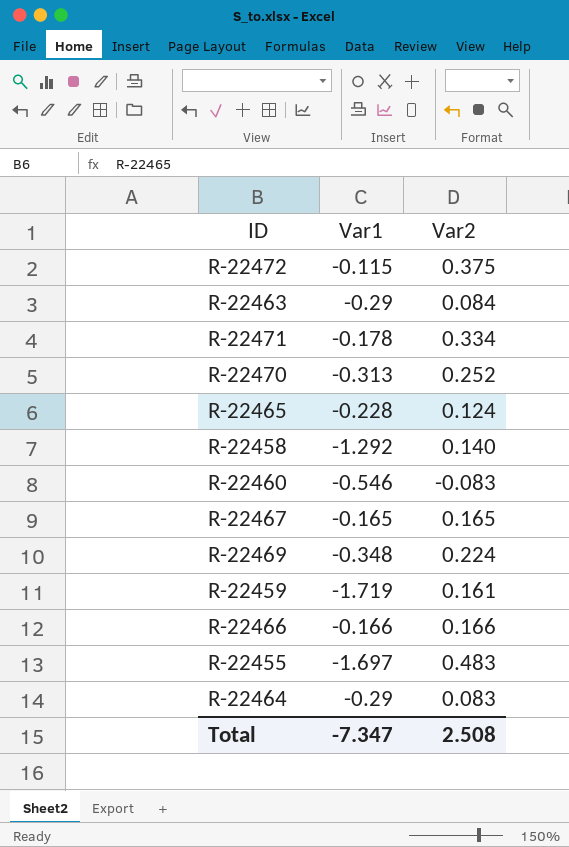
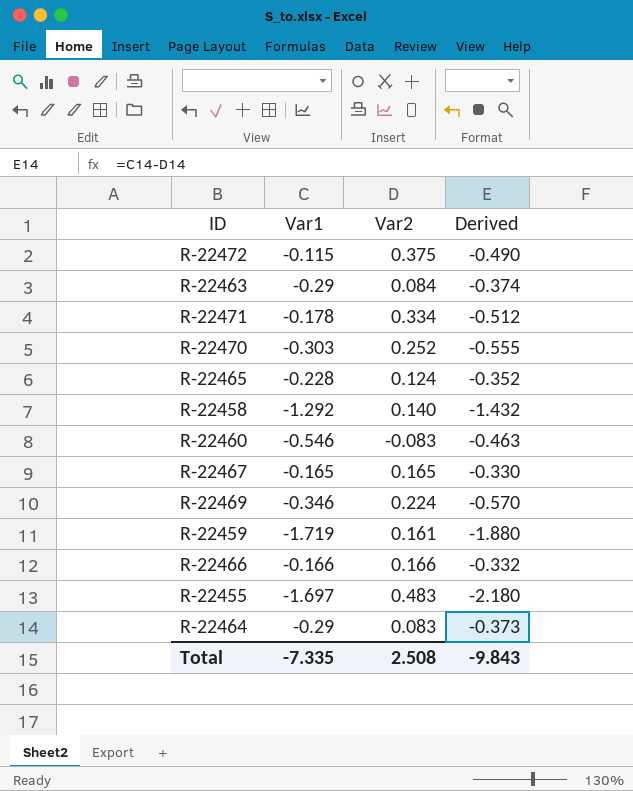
column Derived | formula: none -> [Var1] - [Var2]
R-22470 | Var1: -0.313 -> -0.303
R-22469 | Var1: -0.348 -> -0.346
Total | Var1: -7.347 -> -7.335

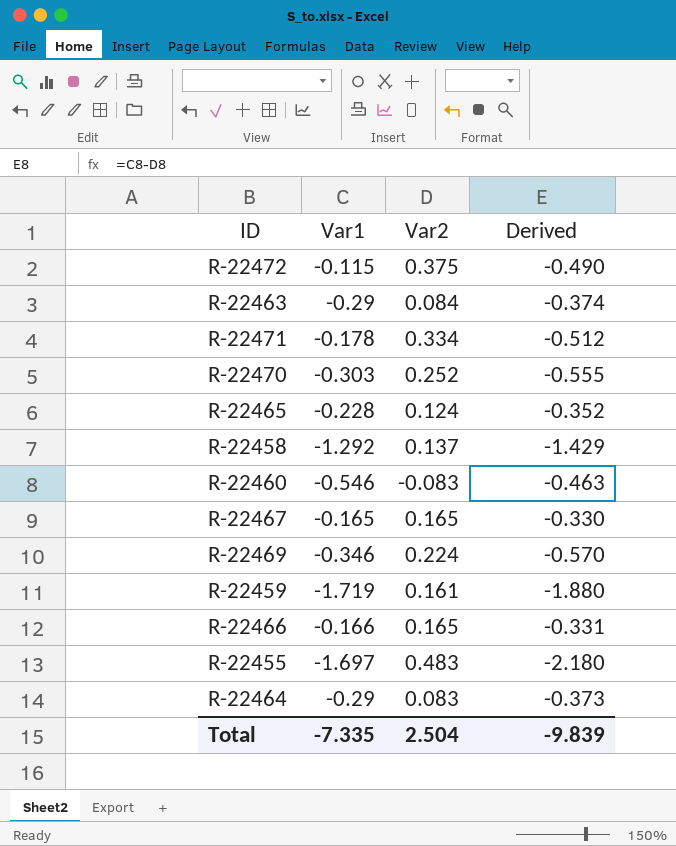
R-22458 | Var2: 0.140 -> 0.137
R-22458 | Derived: -1.432 -> -1.429
R-22466 | Var2: 0.166 -> 0.165
R-22466 | Derived: -0.332 -> -0.331
Total | Var2: 2.508 -> 2.504
Total | Derived: -9.843 -> -9.839

